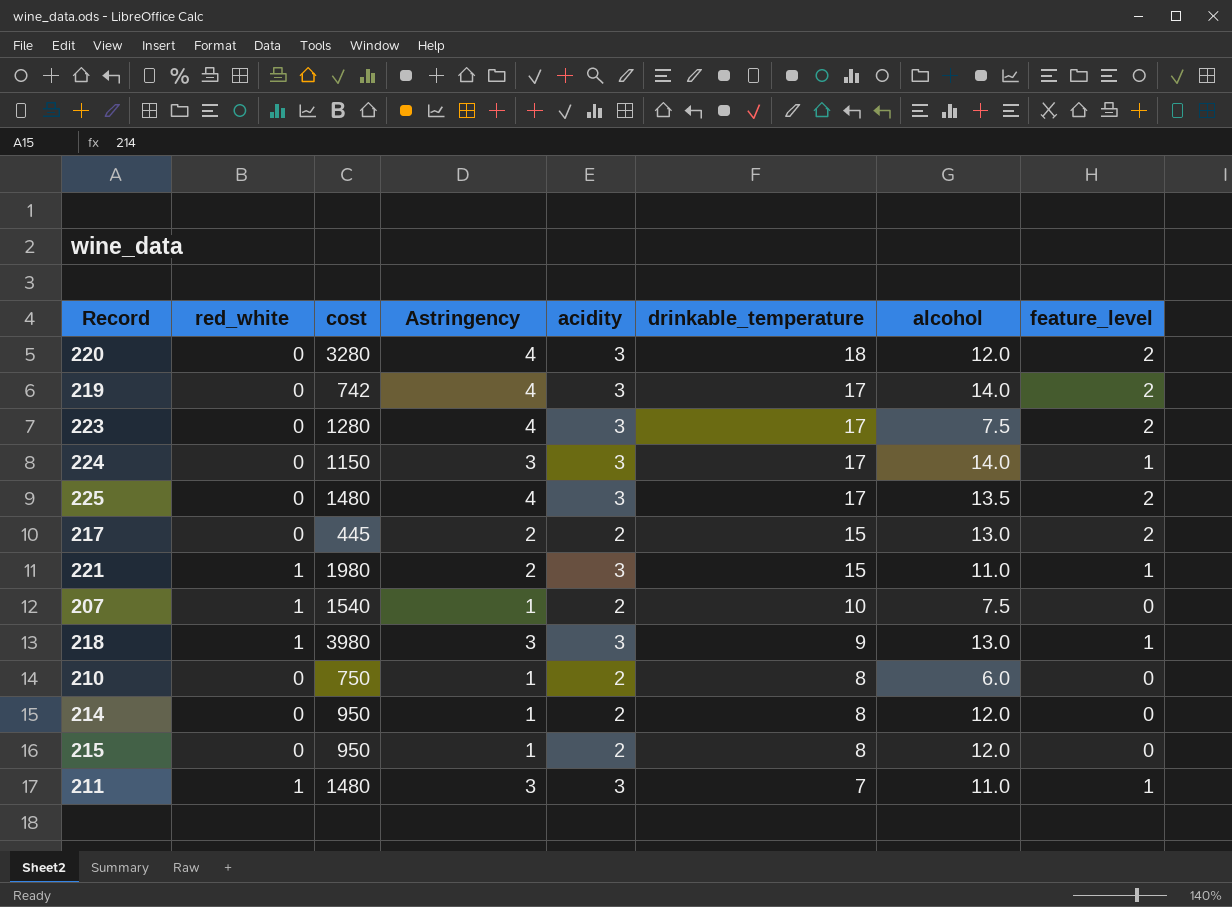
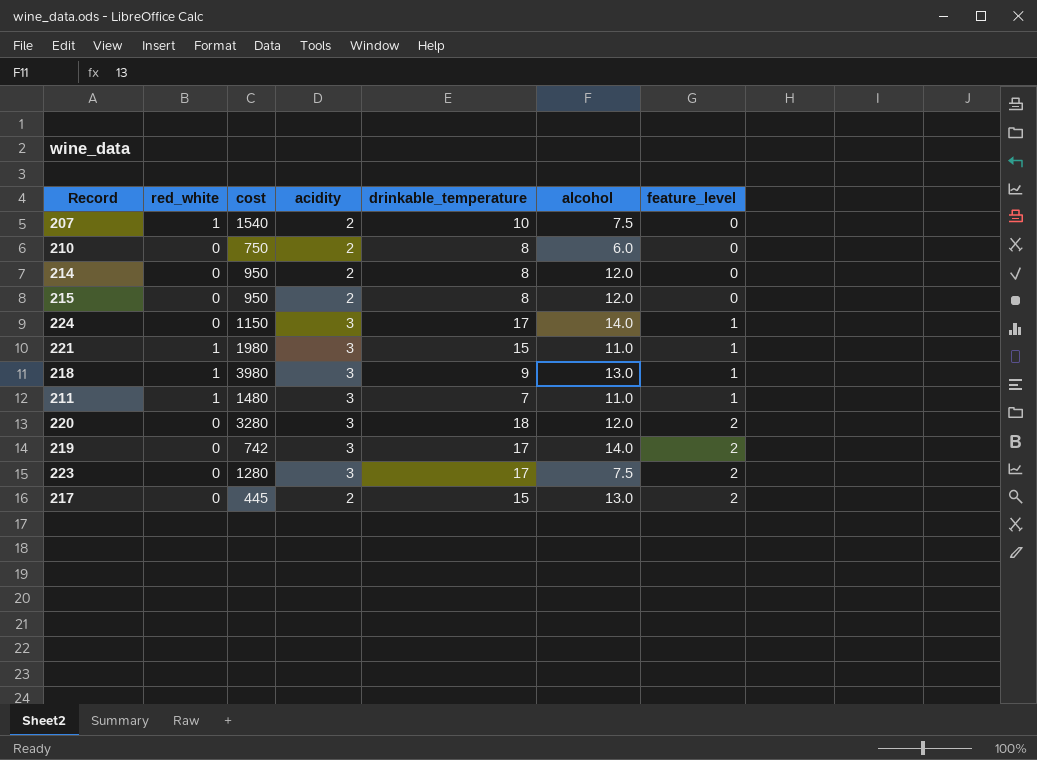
row order: drinkable_temperature descending -> feature_level ascending
column Astringency | position: 4 -> none
row 225: 0 | 1480 | 4 | 3 | 17 | 13.5 | 2 -> none

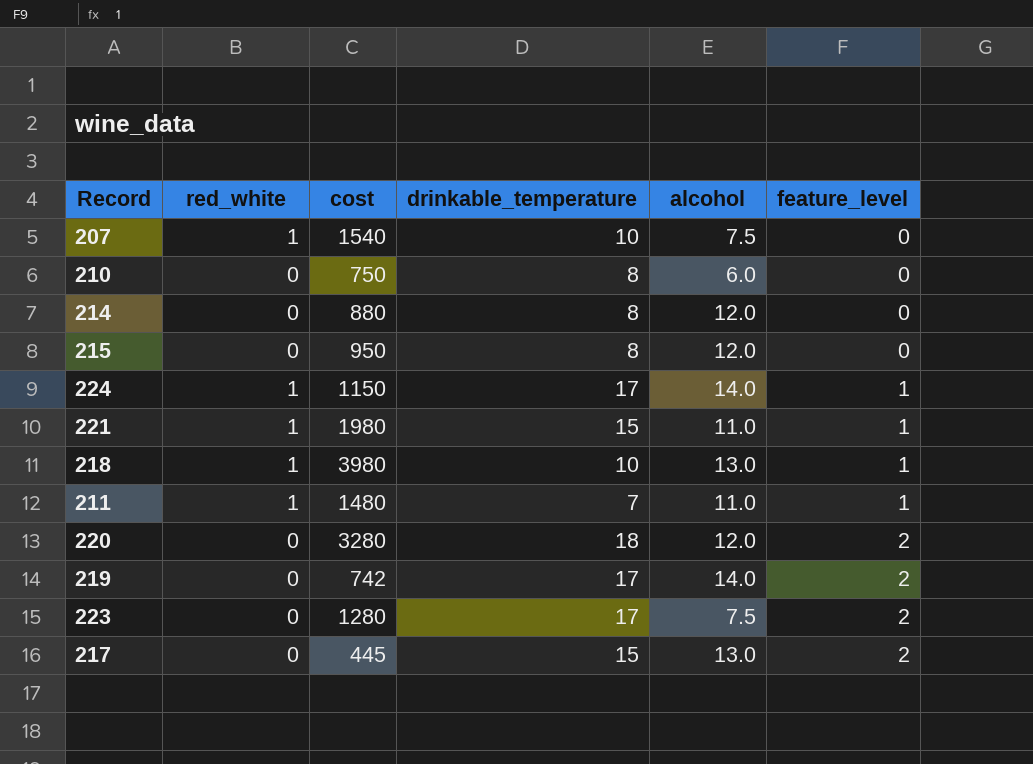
column acidity | position: 4 -> none
214 | cost: 950 -> 880
224 | red_white: 0 -> 1
218 | drinkable_temperature: 9 -> 10

